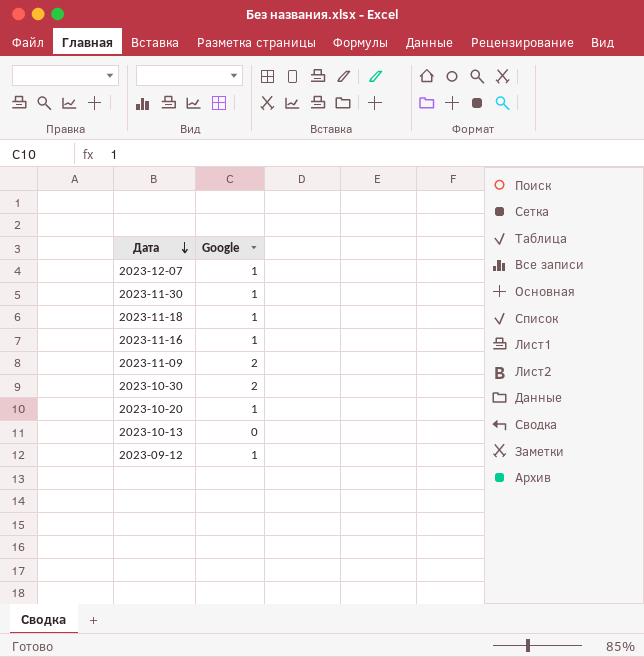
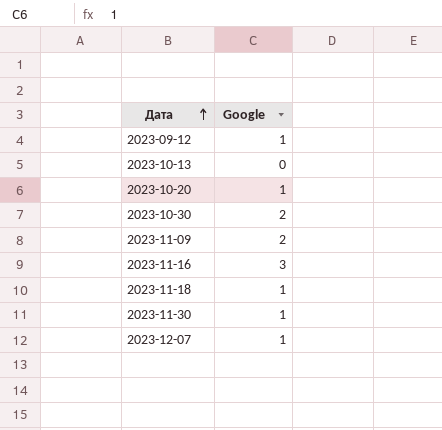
row order: Дата descending -> Дата ascending
2023-11-16 | Google: 1 -> 3

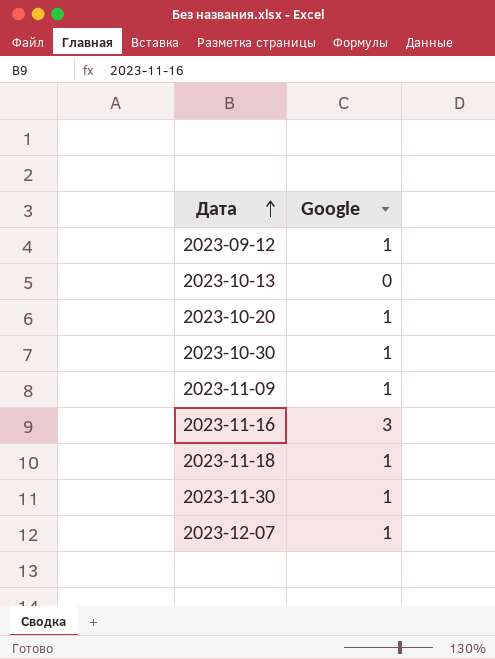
2023-10-30 | Google: 2 -> 1
2023-11-09 | Google: 2 -> 1

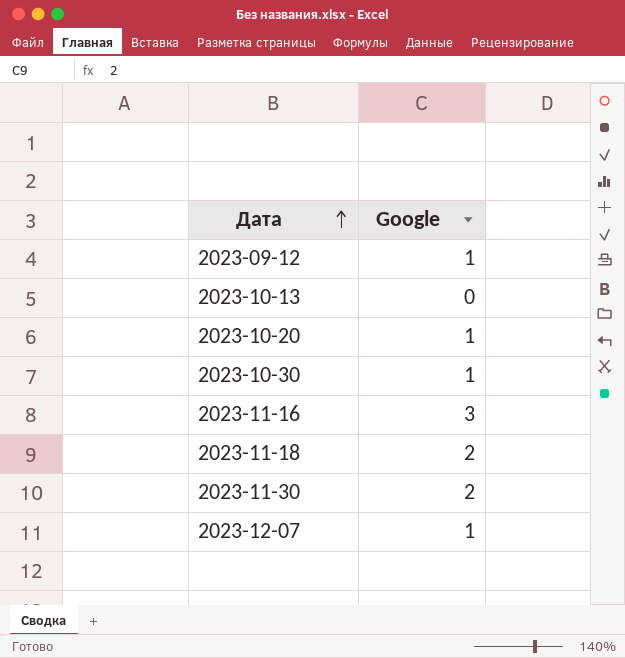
row 2023-11-09: 1 -> none
2023-11-18 | Google: 1 -> 2
2023-11-30 | Google: 1 -> 2

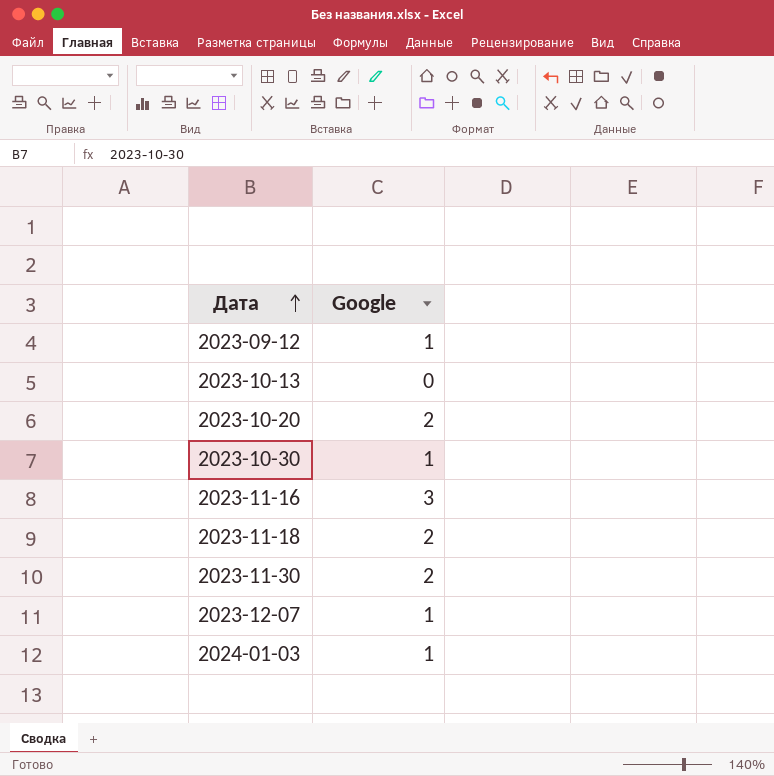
2023-10-20 | Google: 1 -> 2
row 2024-01-03: none -> 1

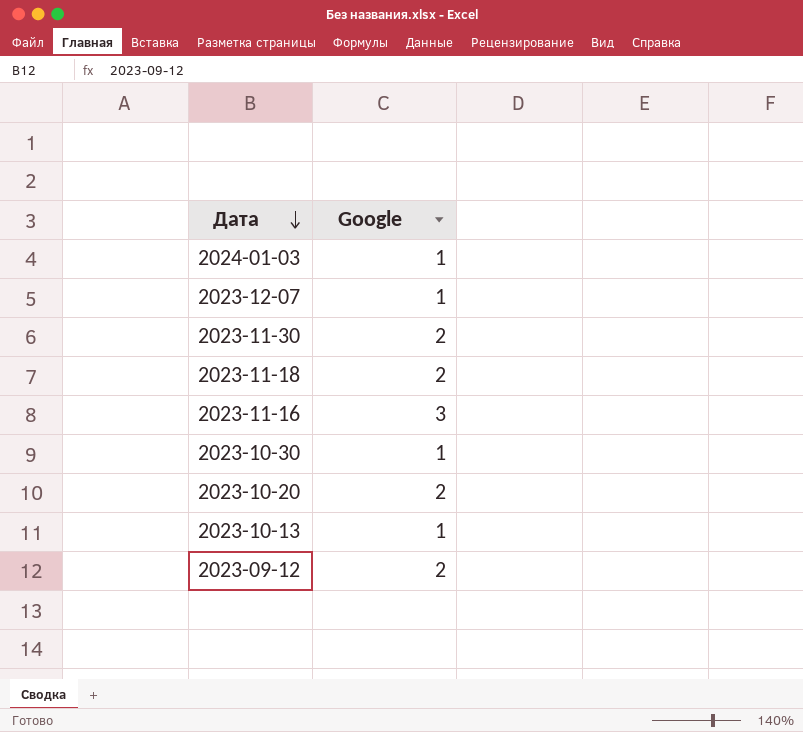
row order: Дата ascending -> Дата descending
2023-10-13 | Google: 0 -> 1
2023-09-12 | Google: 1 -> 2

